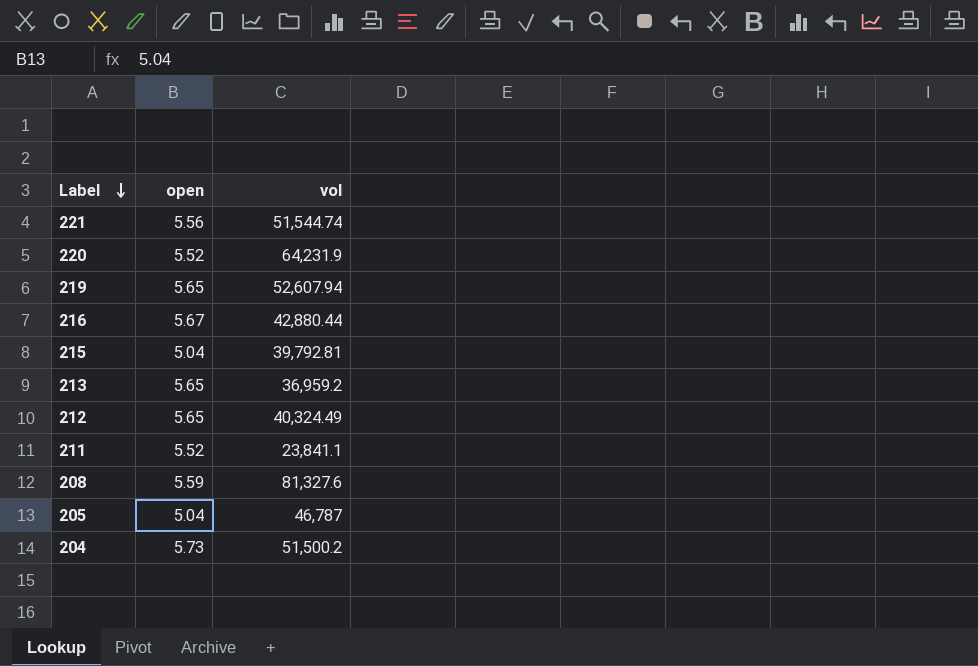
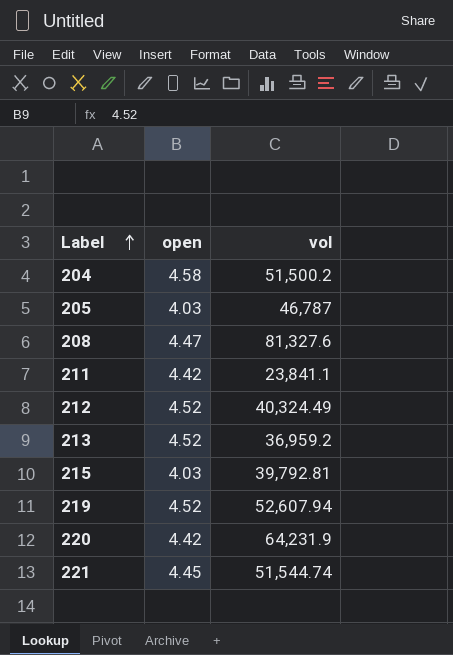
row order: Label descending -> Label ascending
row 216: 5.67 | 42,880.44 -> none
204 | open: 5.73 -> 4.58
205 | open: 5.04 -> 4.03
208 | open: 5.59 -> 4.47
211 | open: 5.52 -> 4.42
212 | open: 5.65 -> 4.52
213 | open: 5.65 -> 4.52
215 | open: 5.04 -> 4.03
219 | open: 5.65 -> 4.52
220 | open: 5.52 -> 4.42
221 | open: 5.56 -> 4.45

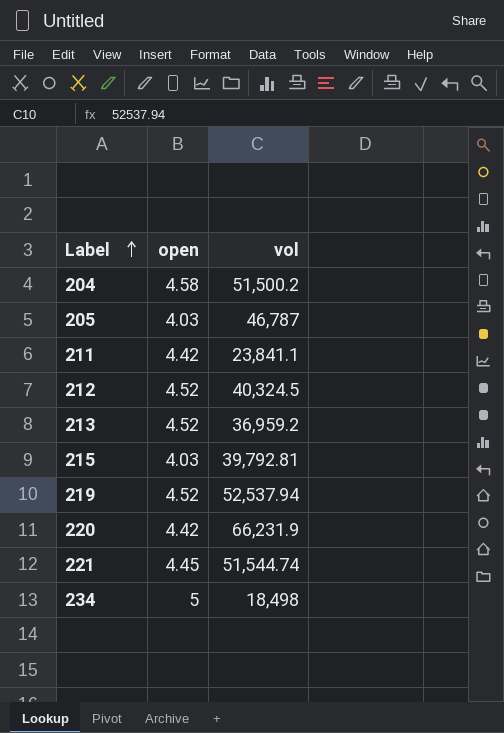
row 208: 4.47 | 81,327.6 -> none
212 | vol: 40,324.49 -> 40,324.5
219 | vol: 52,607.94 -> 52,537.94
220 | vol: 64,231.9 -> 66,231.9
row 234: none -> 5 | 18,498

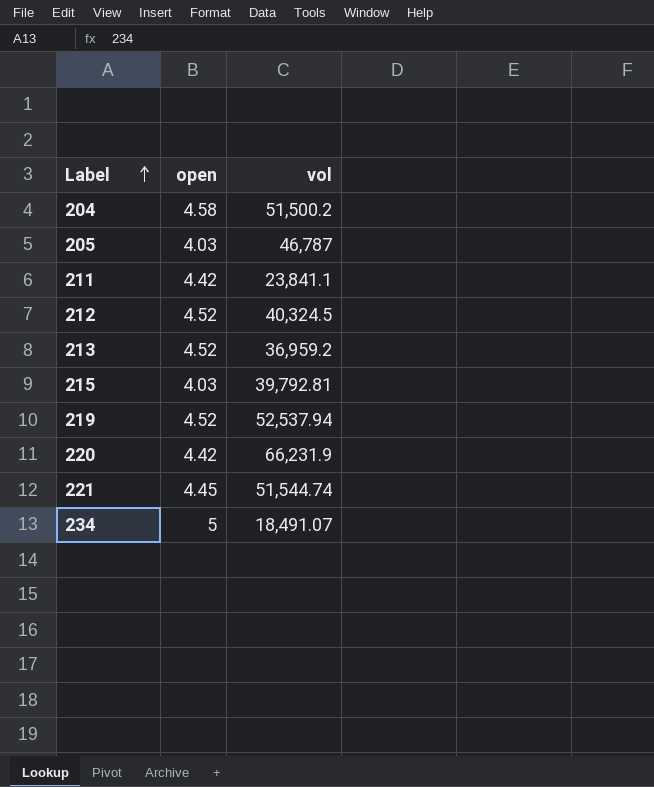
234 | vol: 18,498 -> 18,491.07

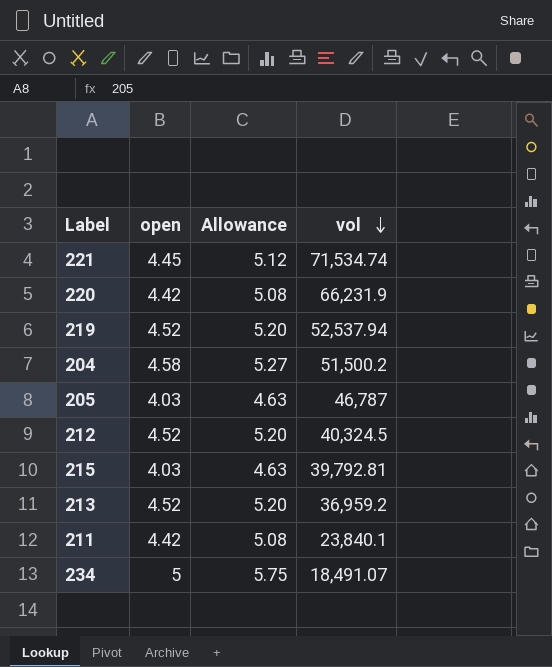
row order: Label ascending -> vol descending
column Allowance | formula: none -> [open] * 1.15
221 | vol: 51,544.74 -> 71,534.74
211 | vol: 23,841.1 -> 23,840.1

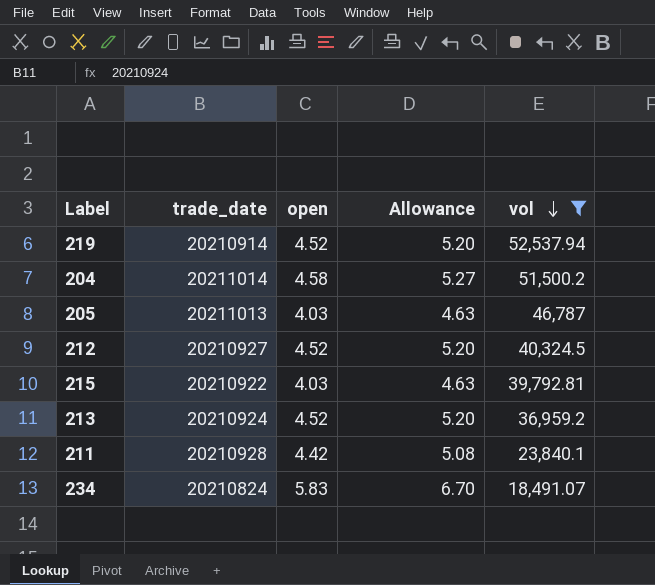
filter: none -> vol <= 52,537.94
column trade_date | position: none -> 2
234 | open: 5 -> 5.83
234 | Allowance: 5.75 -> 6.70

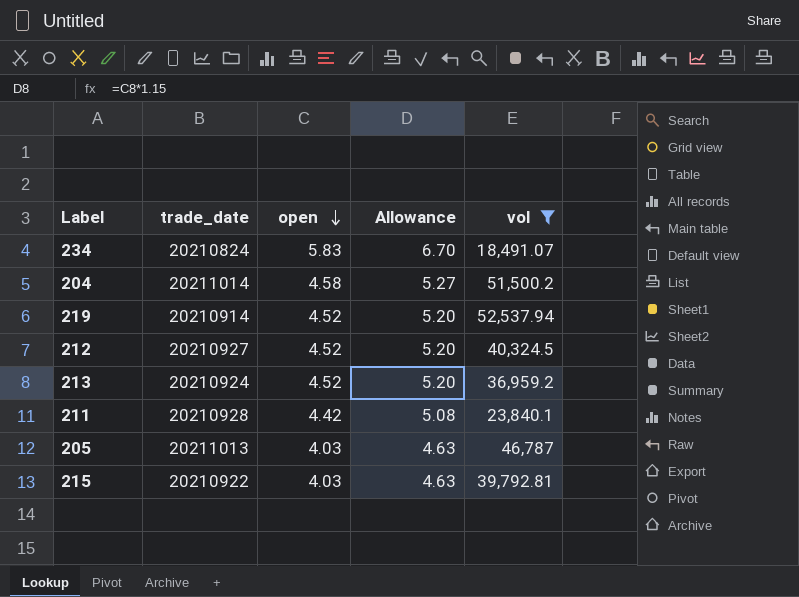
row order: vol descending -> open descending

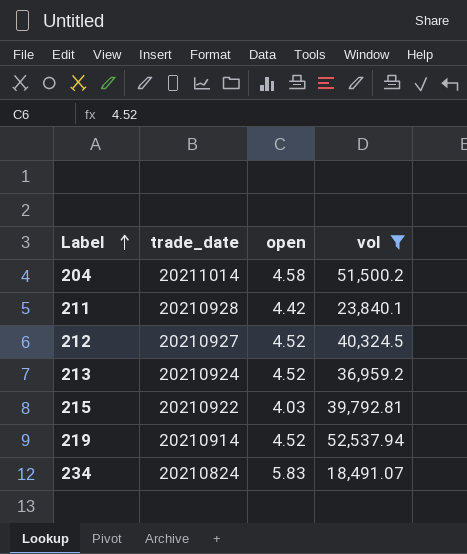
row order: open descending -> Label ascending
column Allowance | formula: [open] * 1.15 -> none
row 205: 20211013 | 4.03 | 4.63 | 46,787 -> none

